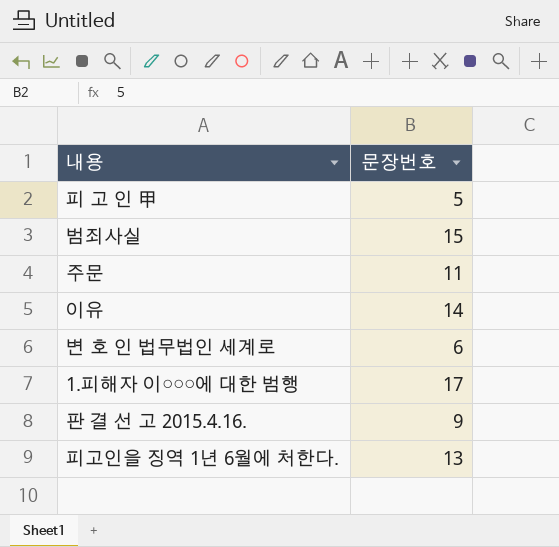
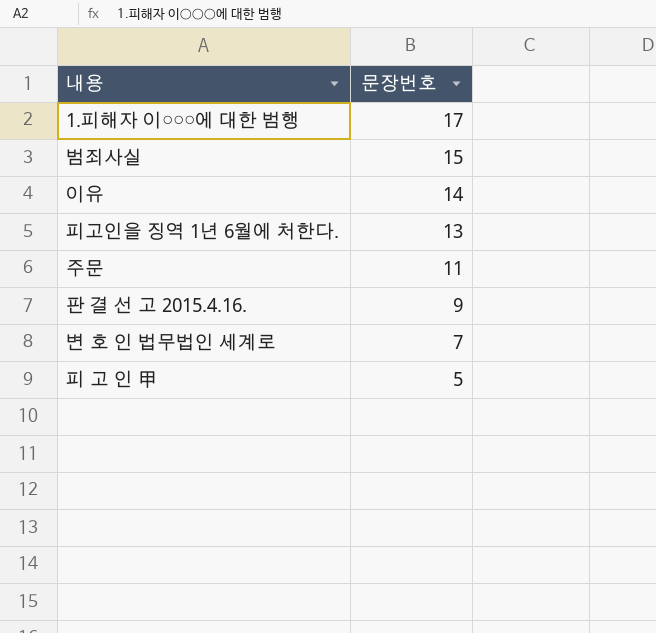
row order: none -> 문장번호 descending
변 호 인 법무법인 세계로 | 문장번호: 6 -> 7

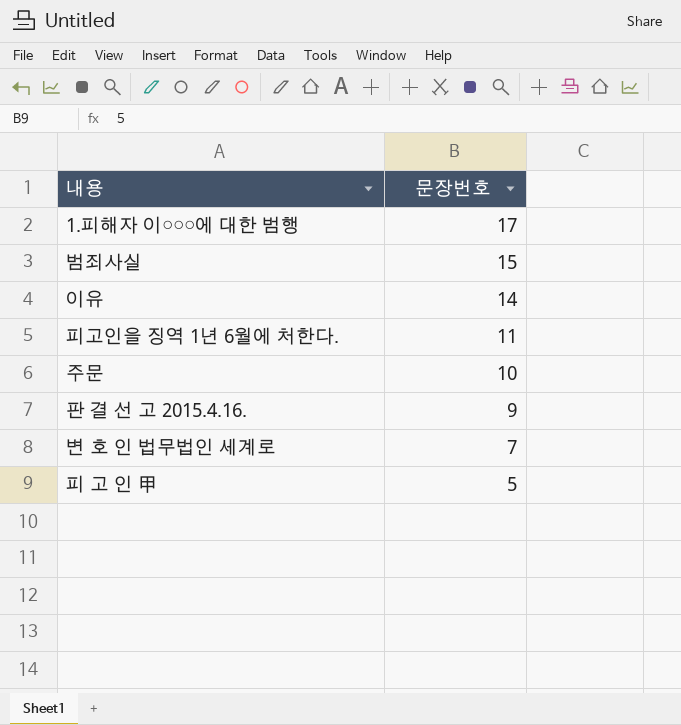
피고인을 징역 1년 6월에 처한다. | 문장번호: 13 -> 11
주문 | 문장번호: 11 -> 10

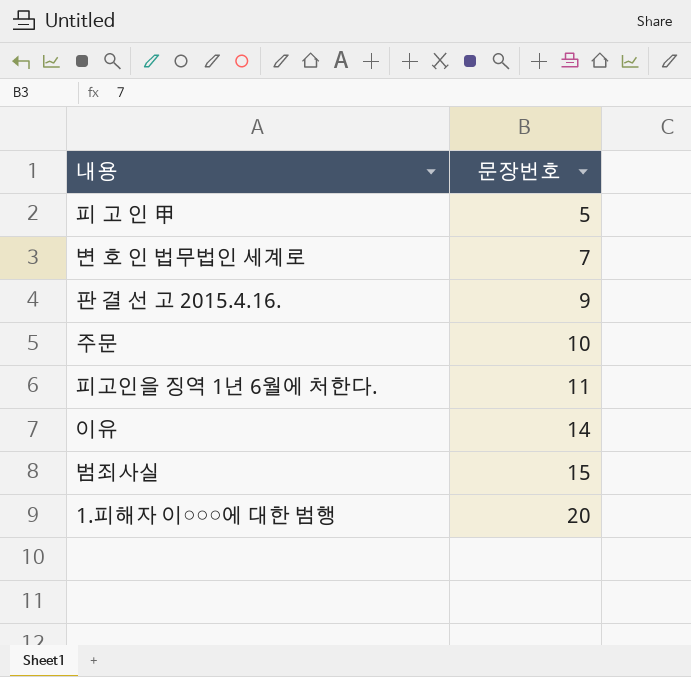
row order: 문장번호 descending -> 문장번호 ascending
1.피해자 이○○○에 대한 범행 | 문장번호: 17 -> 20

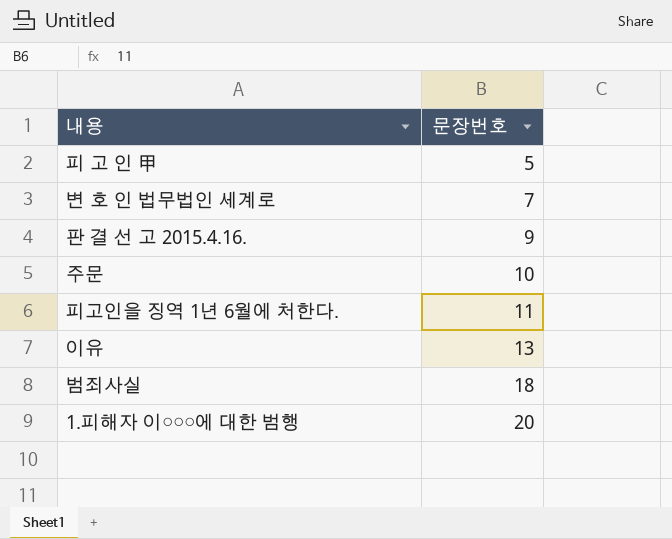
이유 | 문장번호: 14 -> 13
범죄사실 | 문장번호: 15 -> 18

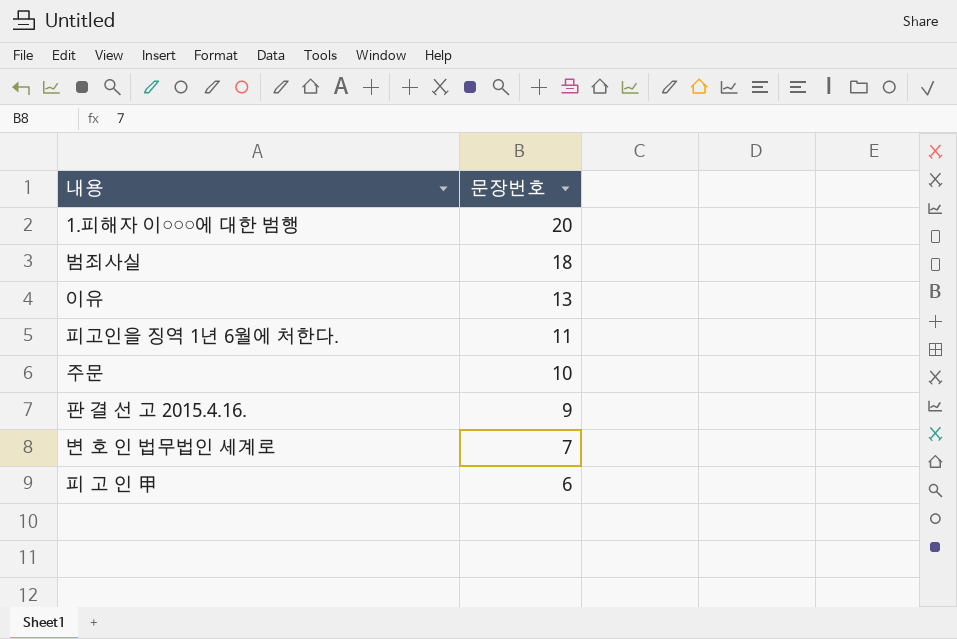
row order: 문장번호 ascending -> 문장번호 descending
피 고 인 甲 | 문장번호: 5 -> 6

